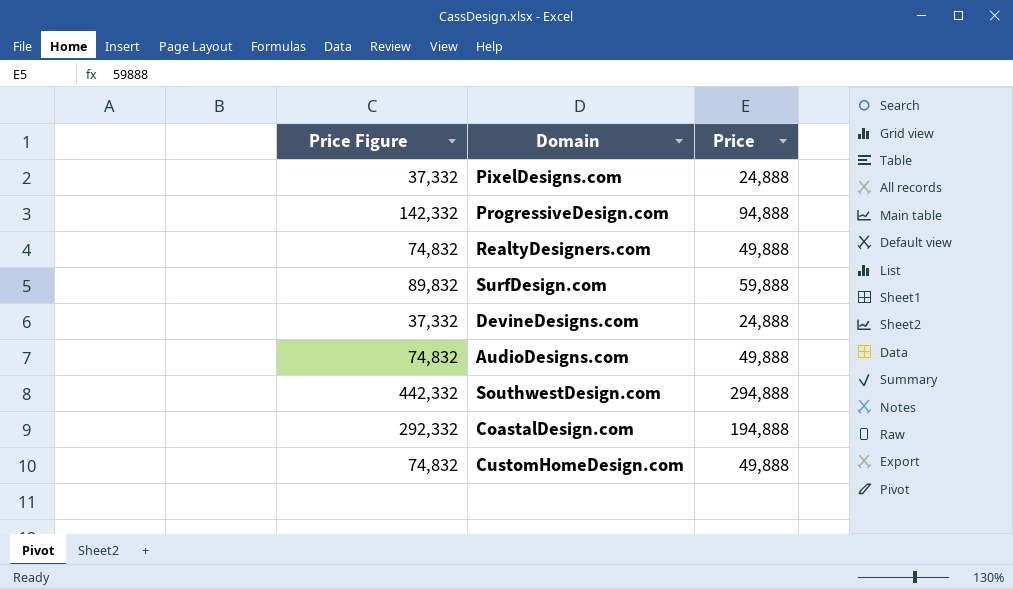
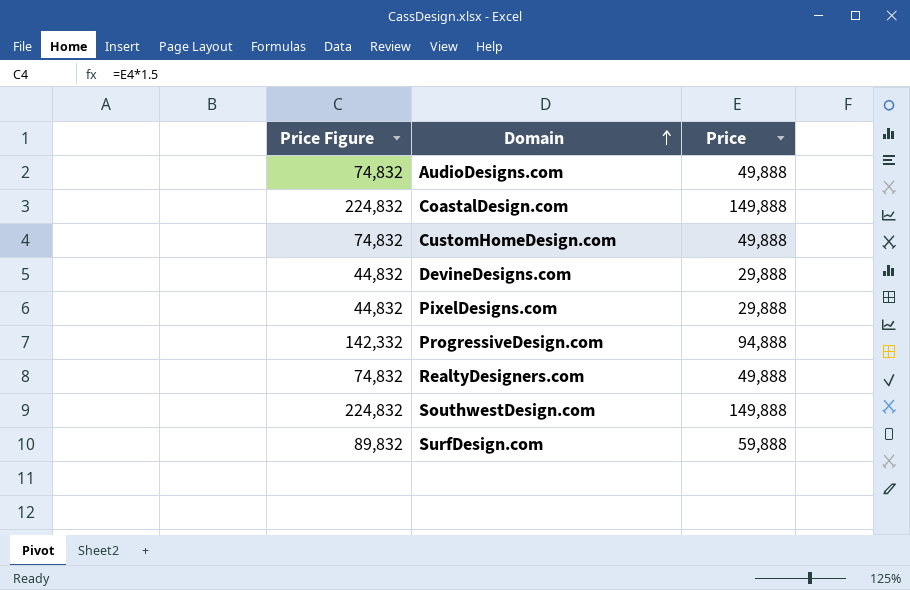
row order: none -> Domain ascending
CoastalDesign.com | Price Figure: 292,332 -> 224,832
CoastalDesign.com | Price: 194,888 -> 149,888
DevineDesigns.com | Price Figure: 37,332 -> 44,832
DevineDesigns.com | Price: 24,888 -> 29,888
PixelDesigns.com | Price Figure: 37,332 -> 44,832
PixelDesigns.com | Price: 24,888 -> 29,888
SouthwestDesign.com | Price Figure: 442,332 -> 224,832
SouthwestDesign.com | Price: 294,888 -> 149,888

